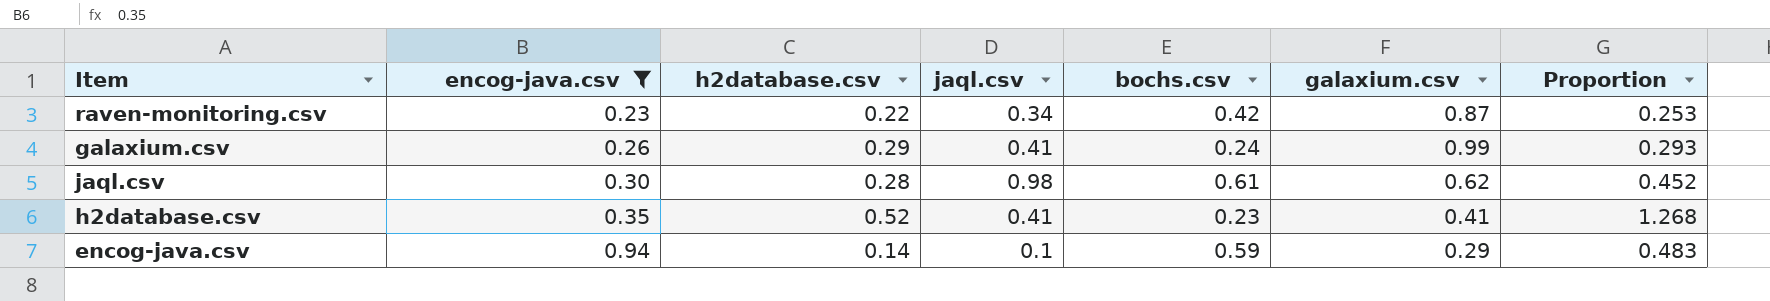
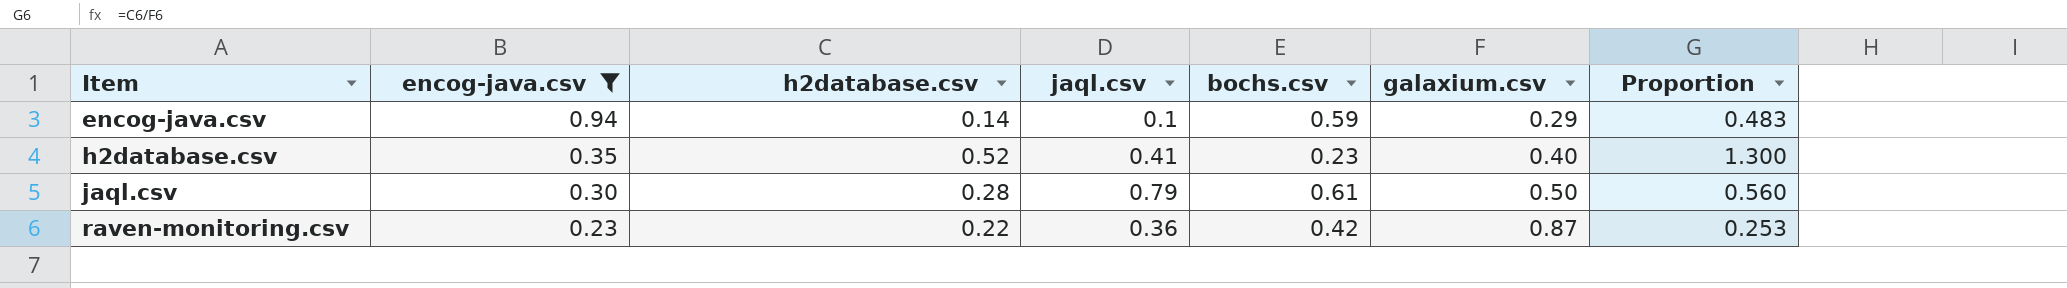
row order: encog-java.csv ascending -> Item ascending
row galaxium.csv: 0.26 | 0.29 | 0.41 | 0.24 | 0.99 | 0.293 -> none
h2database.csv | galaxium.csv: 0.41 -> 0.40
h2database.csv | Proportion: 1.268 -> 1.300
jaql.csv | jaql.csv: 0.98 -> 0.79
jaql.csv | galaxium.csv: 0.62 -> 0.50
jaql.csv | Proportion: 0.452 -> 0.560
raven-monitoring.csv | jaql.csv: 0.34 -> 0.36

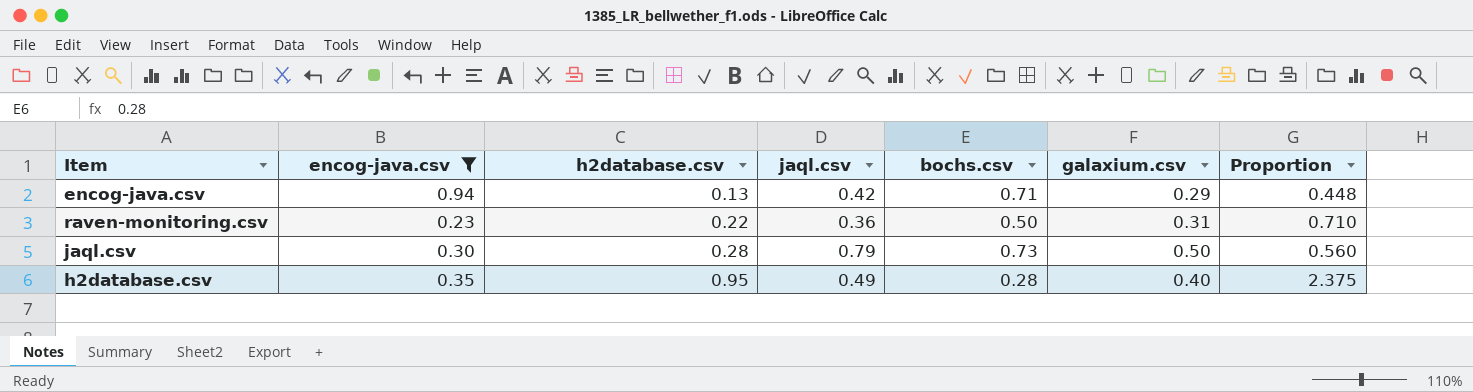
row order: Item ascending -> h2database.csv ascending
encog-java.csv | h2database.csv: 0.14 -> 0.13
encog-java.csv | jaql.csv: 0.1 -> 0.42
encog-java.csv | bochs.csv: 0.59 -> 0.71
encog-java.csv | Proportion: 0.483 -> 0.448
raven-monitoring.csv | bochs.csv: 0.42 -> 0.50
raven-monitoring.csv | galaxium.csv: 0.87 -> 0.31
raven-monitoring.csv | Proportion: 0.253 -> 0.710
jaql.csv | bochs.csv: 0.61 -> 0.73
h2database.csv | h2database.csv: 0.52 -> 0.95
h2database.csv | jaql.csv: 0.41 -> 0.49
h2database.csv | bochs.csv: 0.23 -> 0.28
h2database.csv | Proportion: 1.300 -> 2.375

